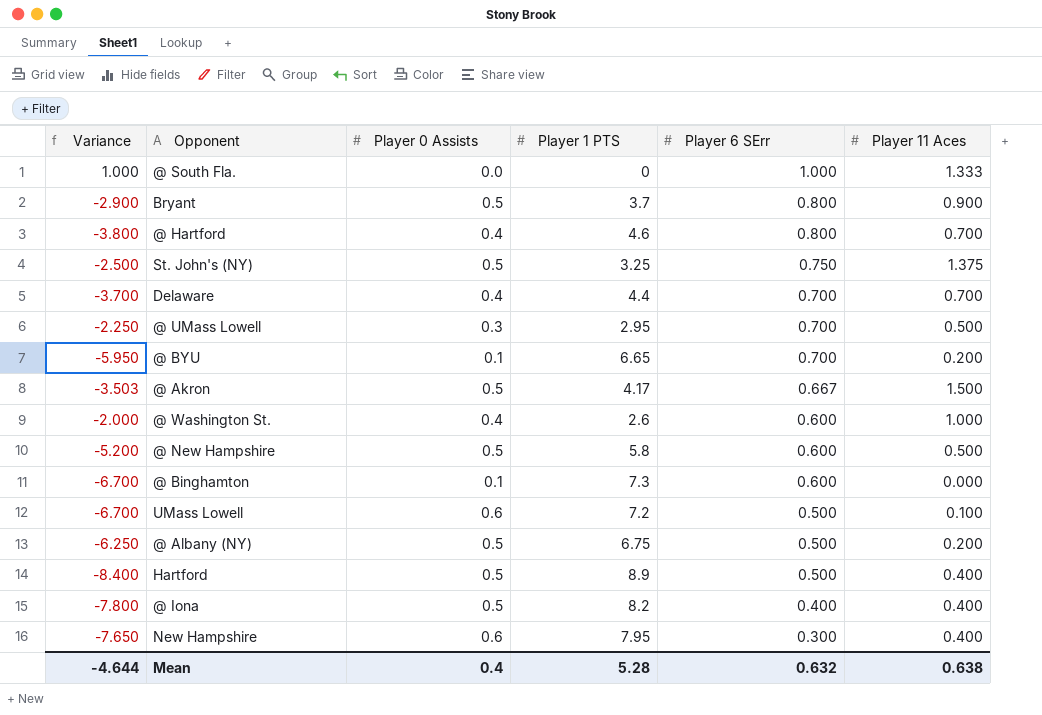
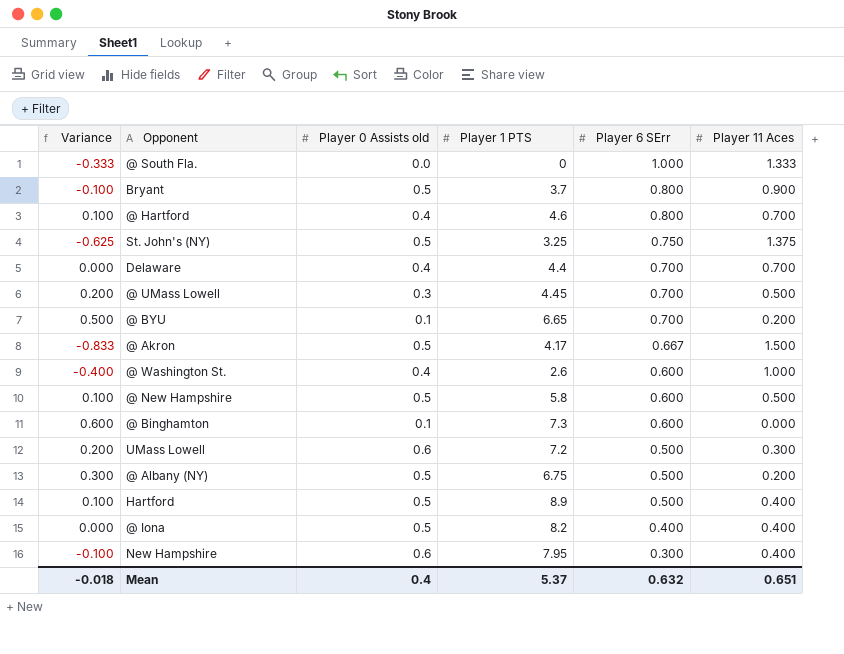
column Variance | formula: [Player 6 SErr] - [Player 1 PTS] -> [Player 6 SErr] - [Player 11 Aces]
column name: Player 0 Assists -> Player 0 Assists old
@ UMass Lowell | Player 1 PTS: 2.95 -> 4.45
UMass Lowell | Player 11 Aces: 0.100 -> 0.300
Mean | Variance: -4.644 -> -0.018
Mean | Player 1 PTS: 5.28 -> 5.37
Mean | Player 11 Aces: 0.638 -> 0.651

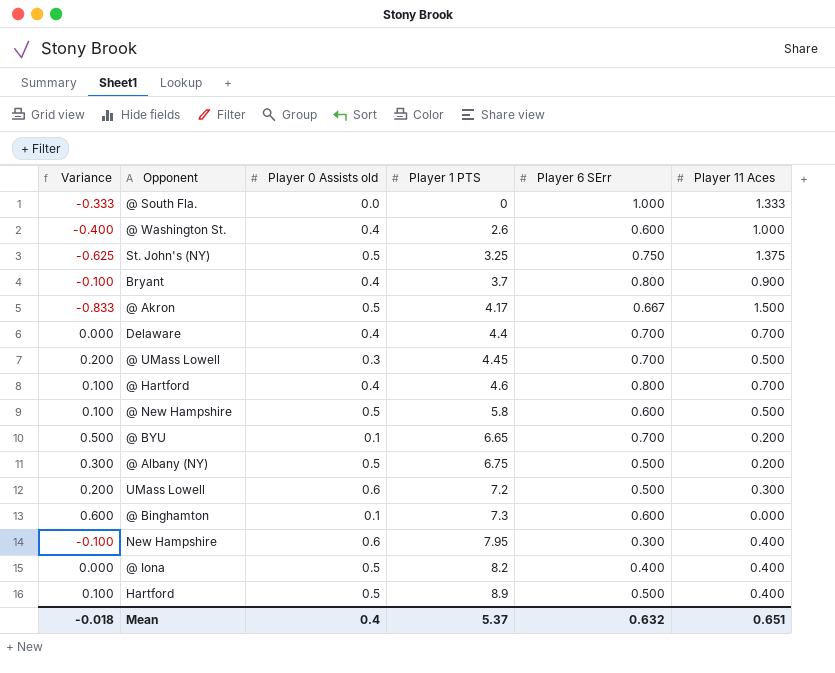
row order: Player 6 SErr descending -> Player 1 PTS ascending
Bryant | Player 0 Assists old: 0.5 -> 0.4

